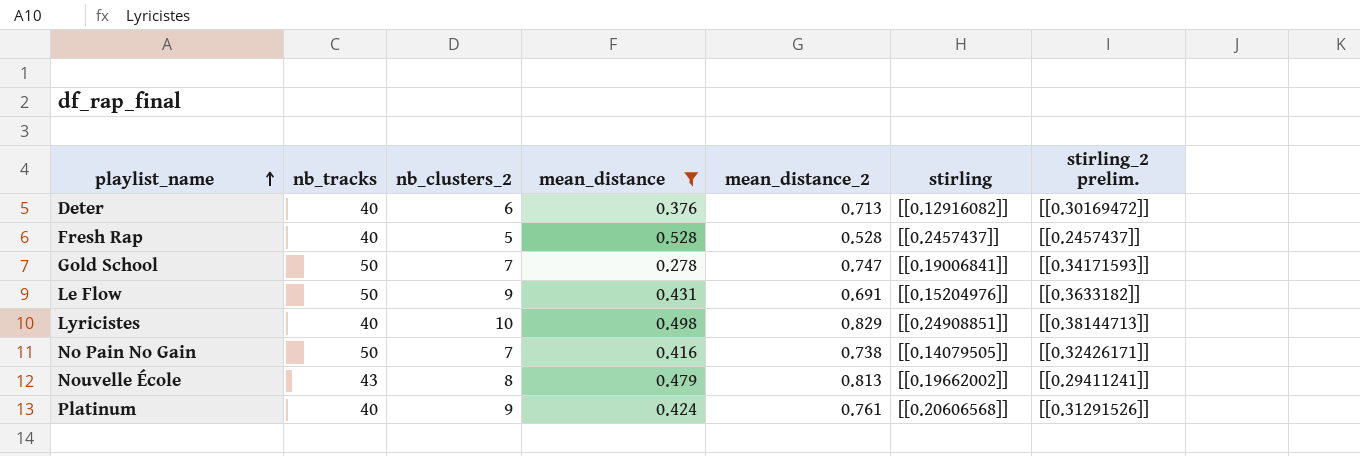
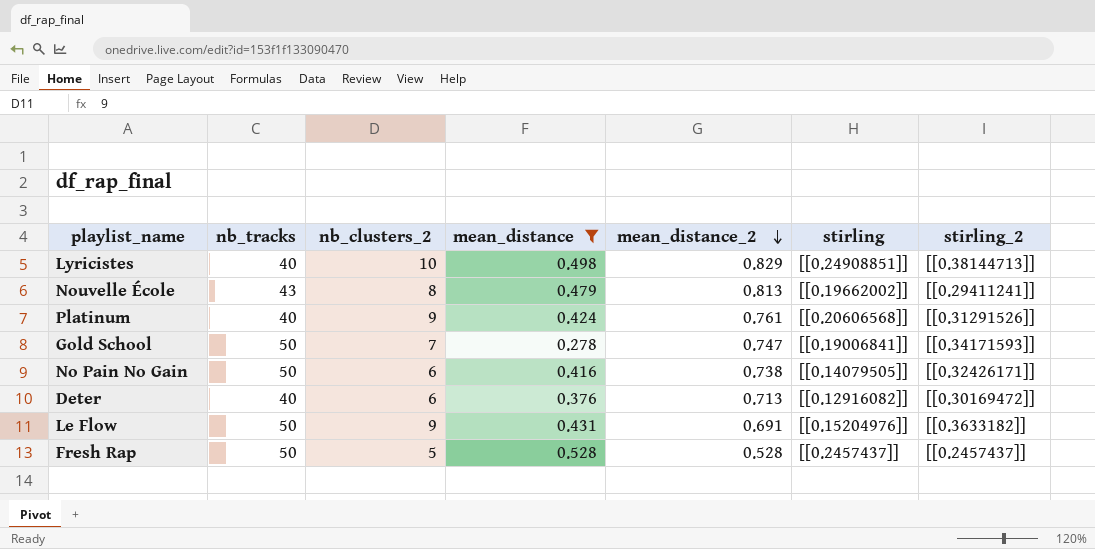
row order: playlist_name ascending -> mean_distance_2 descending
column name: stirling_2 prelim. -> stirling_2
No Pain No Gain | nb_clusters_2: 7 -> 6
Fresh Rap | nb_tracks: 40 -> 50

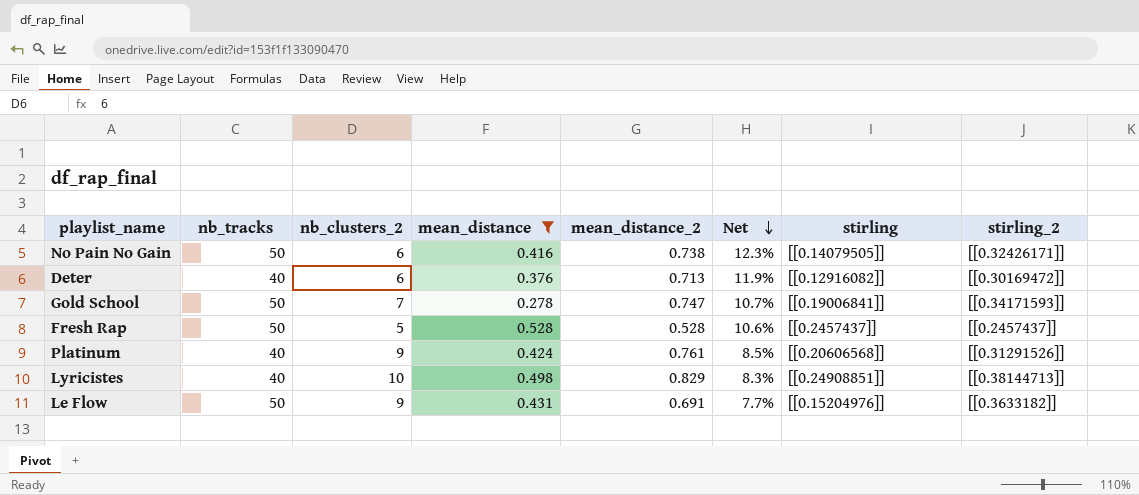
row order: mean_distance_2 descending -> Net descending
column Net | formula: none -> [mean_distance_2] / [nb_clusters_2]
row Nouvelle École: 43 | 8 | 0.479 | 0.813 | [[0.19662002]] | [[0.29411241]] -> none

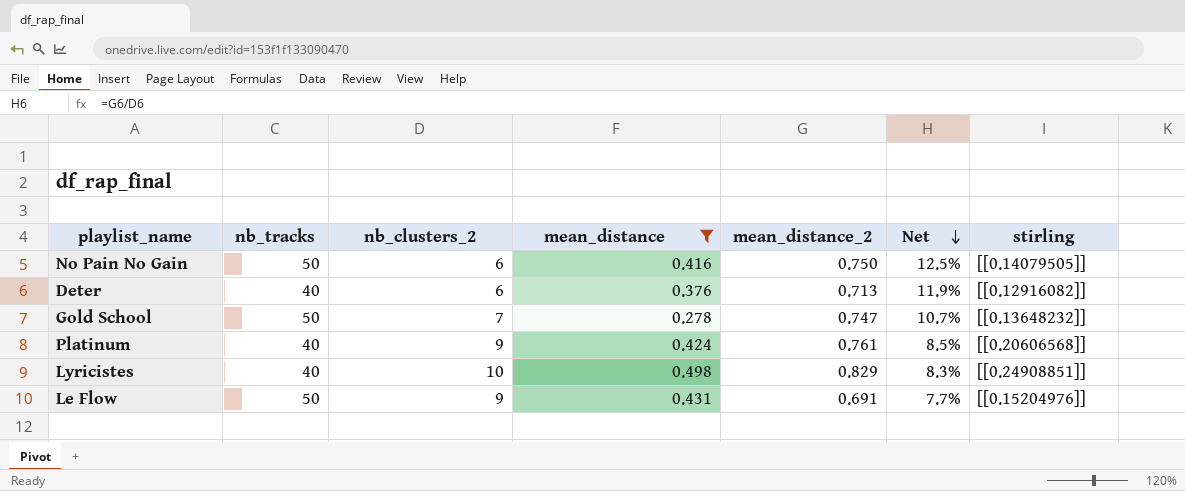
column stirling_2 | position: 8 -> none
row Fresh Rap: 50 | 5 | 0.528 | 0.528 | 10.6% | [[0.2457437]] | [[0.2457437]] -> none
No Pain No Gain | mean_distance_2: 0.738 -> 0.750
No Pain No Gain | Net: 12.3% -> 12.5%
Gold School | stirling: [[0.19006841]] -> [[0.13648232]]

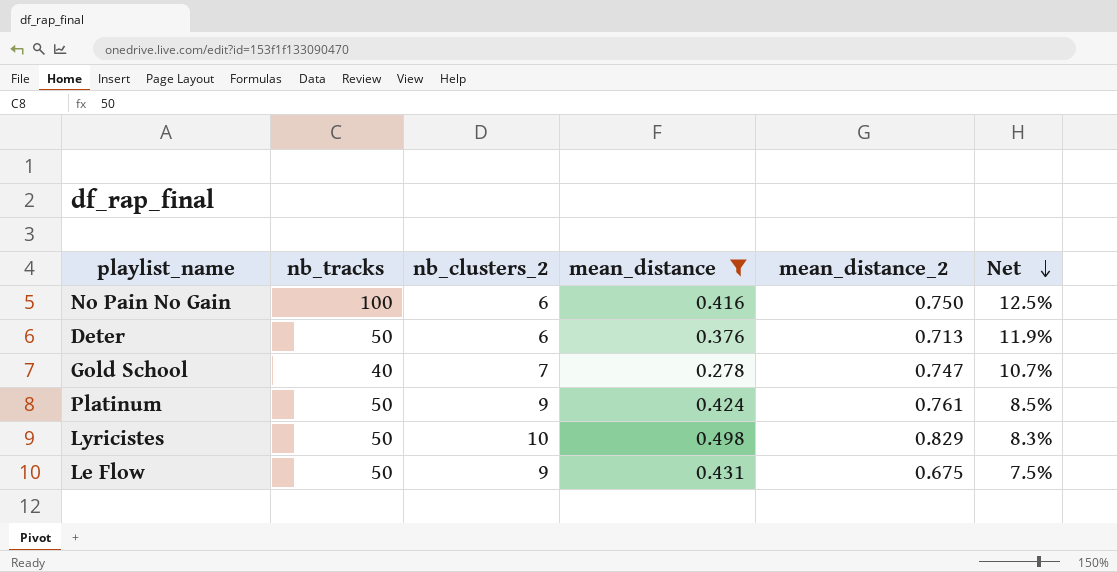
column stirling | position: 7 -> none
No Pain No Gain | nb_tracks: 50 -> 100
Deter | nb_tracks: 40 -> 50
Gold School | nb_tracks: 50 -> 40
Platinum | nb_tracks: 40 -> 50
Lyricistes | nb_tracks: 40 -> 50
Le Flow | mean_distance_2: 0.691 -> 0.675
Le Flow | Net: 7.7% -> 7.5%

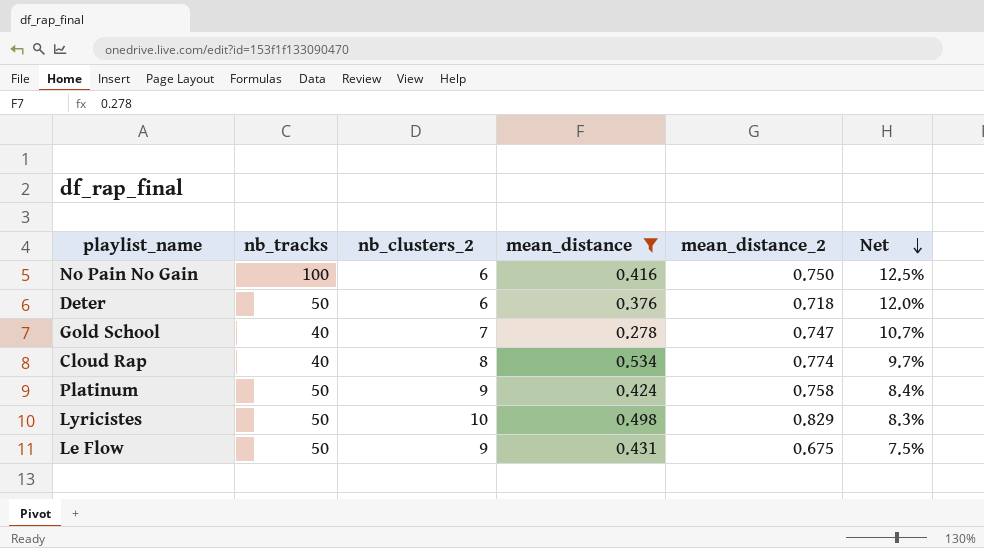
Deter | mean_distance_2: 0.713 -> 0.718
Deter | Net: 11.9% -> 12.0%
row Cloud Rap: none -> 40 | 8 | 0.534 | 0.774 | 9.7%
Platinum | mean_distance_2: 0.761 -> 0.758
Platinum | Net: 8.5% -> 8.4%

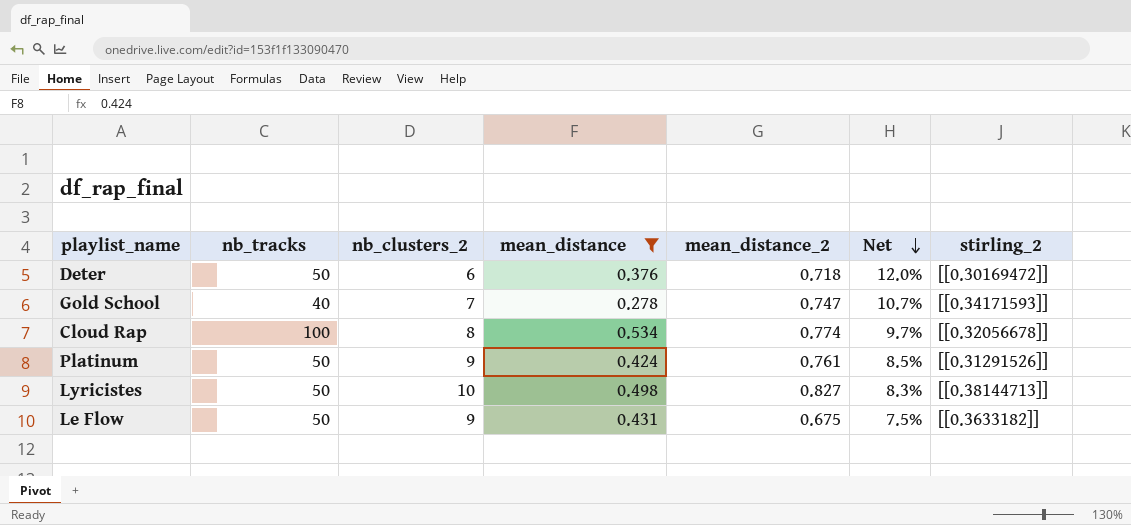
column stirling_2 | position: none -> 7
row No Pain No Gain: 100 | 6 | 0.416 | 0.750 | 12.5% -> none
Cloud Rap | nb_tracks: 40 -> 100
Platinum | mean_distance_2: 0.758 -> 0.761
Platinum | Net: 8.4% -> 8.5%
Lyricistes | mean_distance_2: 0.829 -> 0.827

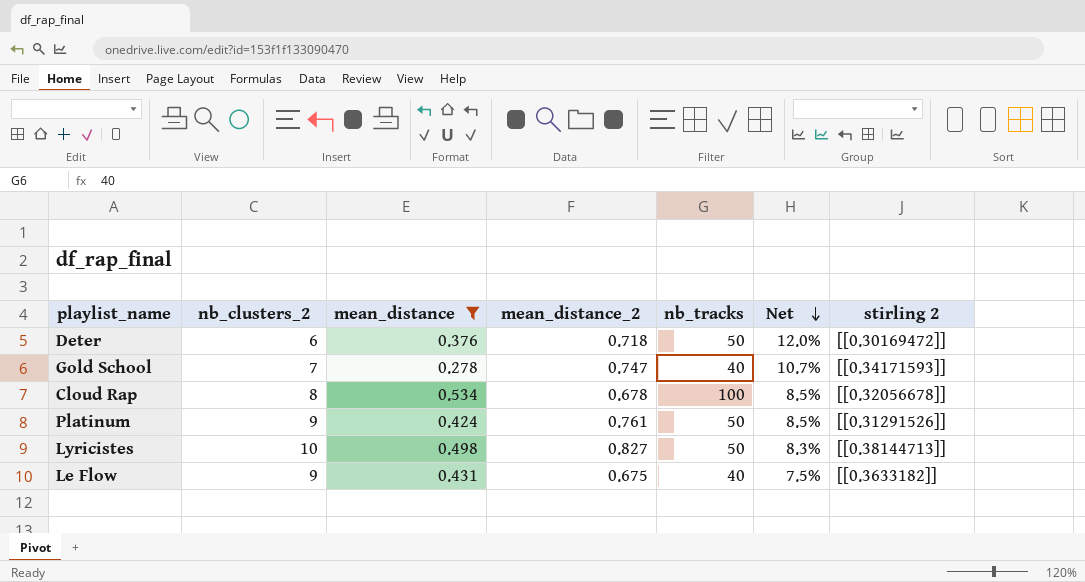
column nb_tracks | position: 2 -> 5
column name: stirling_2 -> stirling 2
Cloud Rap | mean_distance_2: 0.774 -> 0.678
Cloud Rap | Net: 9.7% -> 8.5%
Le Flow | nb_tracks: 50 -> 40

